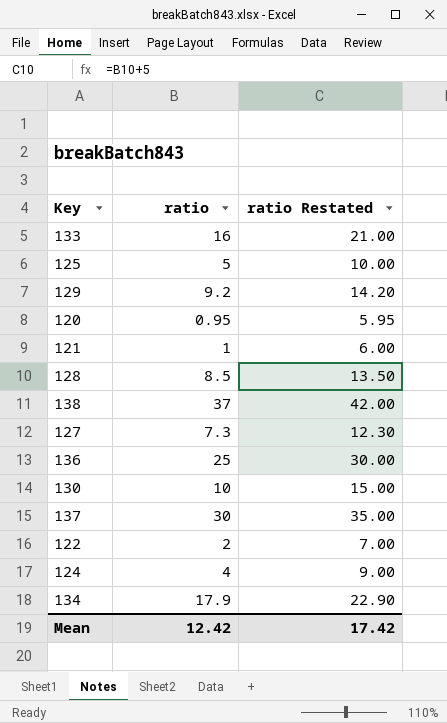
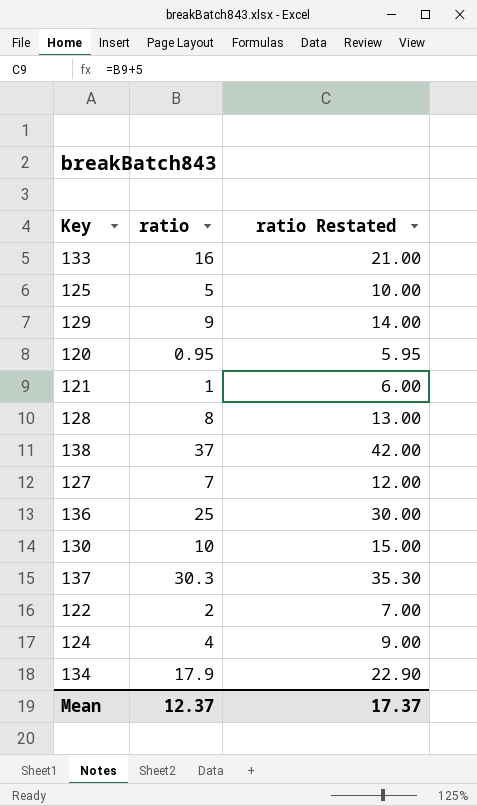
129 | ratio: 9.2 -> 9
129 | ratio Restated: 14.20 -> 14.00
128 | ratio: 8.5 -> 8
128 | ratio Restated: 13.50 -> 13.00
127 | ratio: 7.3 -> 7
127 | ratio Restated: 12.30 -> 12.00
137 | ratio: 30 -> 30.3
137 | ratio Restated: 35.00 -> 35.30
Mean | ratio: 12.42 -> 12.37
Mean | ratio Restated: 17.42 -> 17.37

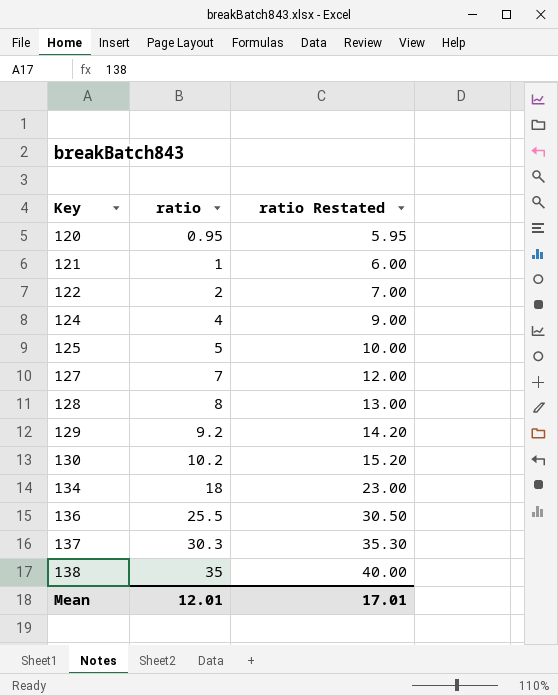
row order: none -> Key ascending
row 133: 16 | 21.00 -> none
129 | ratio: 9 -> 9.2
129 | ratio Restated: 14.00 -> 14.20
130 | ratio: 10 -> 10.2
130 | ratio Restated: 15.00 -> 15.20
134 | ratio: 17.9 -> 18
134 | ratio Restated: 22.90 -> 23.00
136 | ratio: 25 -> 25.5
136 | ratio Restated: 30.00 -> 30.50
138 | ratio: 37 -> 35
138 | ratio Restated: 42.00 -> 40.00
Mean | ratio: 12.37 -> 12.01
Mean | ratio Restated: 17.37 -> 17.01

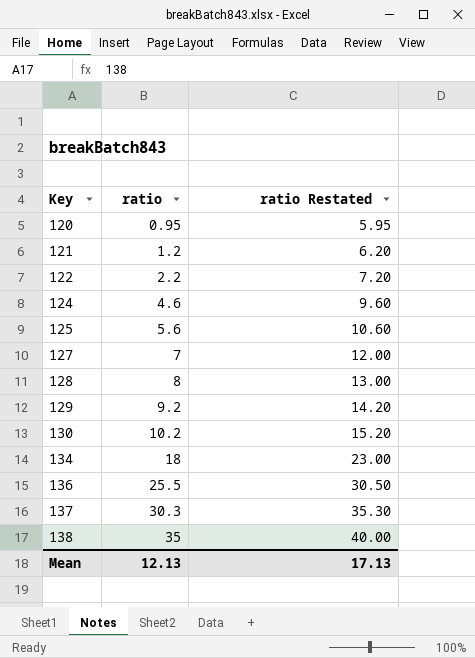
121 | ratio: 1 -> 1.2
121 | ratio Restated: 6.00 -> 6.20
122 | ratio: 2 -> 2.2
122 | ratio Restated: 7.00 -> 7.20
124 | ratio: 4 -> 4.6
124 | ratio Restated: 9.00 -> 9.60
125 | ratio: 5 -> 5.6
125 | ratio Restated: 10.00 -> 10.60
Mean | ratio: 12.01 -> 12.13
Mean | ratio Restated: 17.01 -> 17.13

